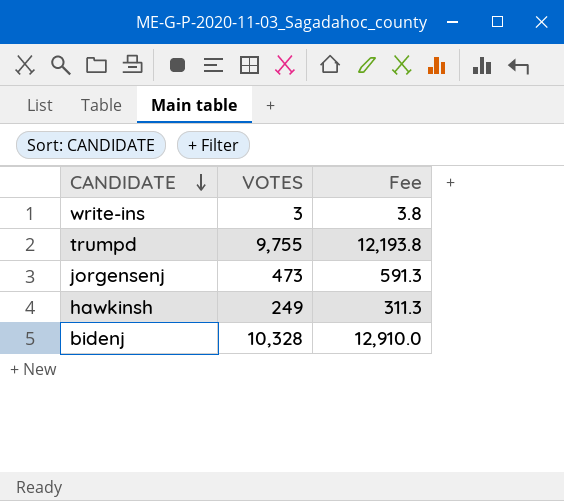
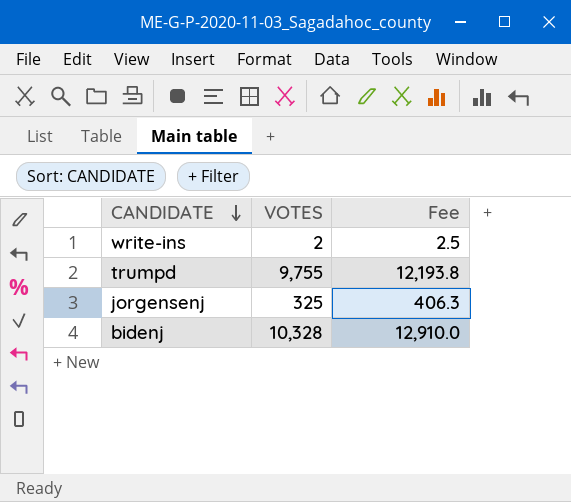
row hawkinsh: 249 | 311.3 -> none
write-ins | VOTES: 3 -> 2
write-ins | Fee: 3.8 -> 2.5
jorgensenj | VOTES: 473 -> 325
jorgensenj | Fee: 591.3 -> 406.3

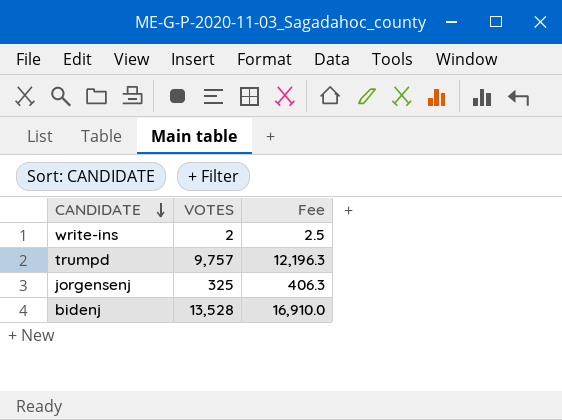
trumpd | VOTES: 9,755 -> 9,757
trumpd | Fee: 12,193.8 -> 12,196.3
bidenj | VOTES: 10,328 -> 13,528
bidenj | Fee: 12,910.0 -> 16,910.0

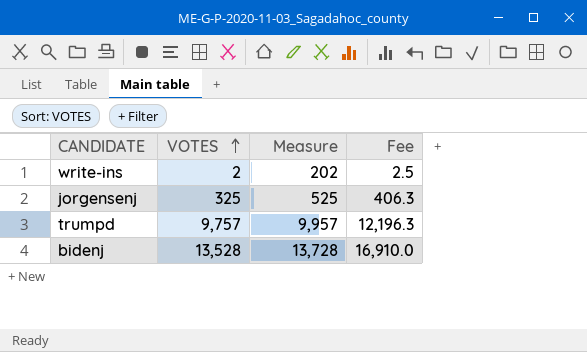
row order: CANDIDATE descending -> VOTES ascending
column Measure | formula: none -> [VOTES] + 200

